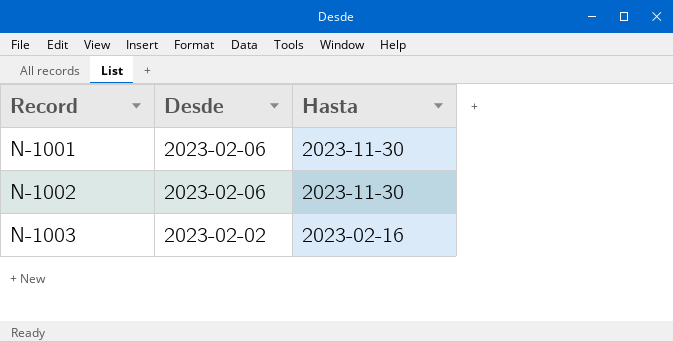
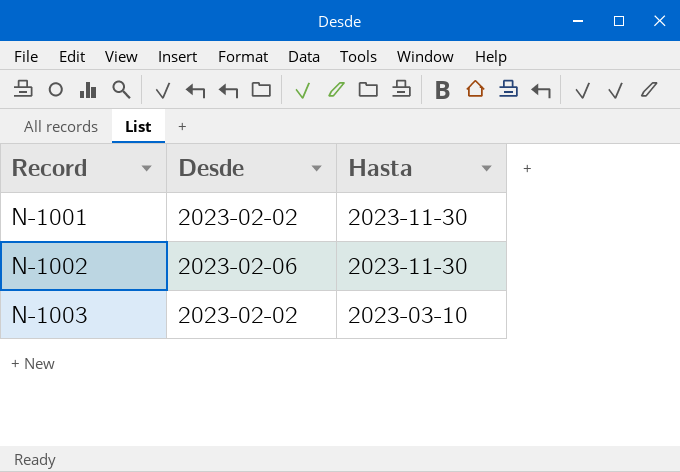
N-1001 | Desde: 2023-02-06 -> 2023-02-02
N-1003 | Hasta: 2023-02-16 -> 2023-03-10

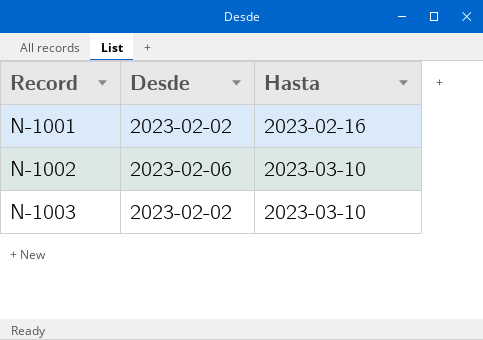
N-1001 | Hasta: 2023-11-30 -> 2023-02-16
N-1002 | Hasta: 2023-11-30 -> 2023-03-10

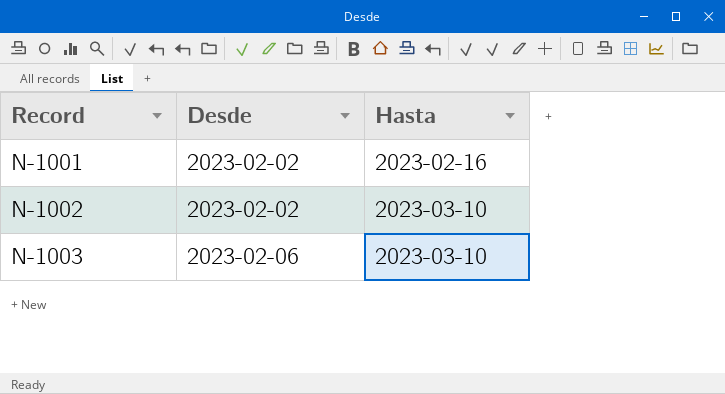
N-1002 | Desde: 2023-02-06 -> 2023-02-02
N-1003 | Desde: 2023-02-02 -> 2023-02-06

